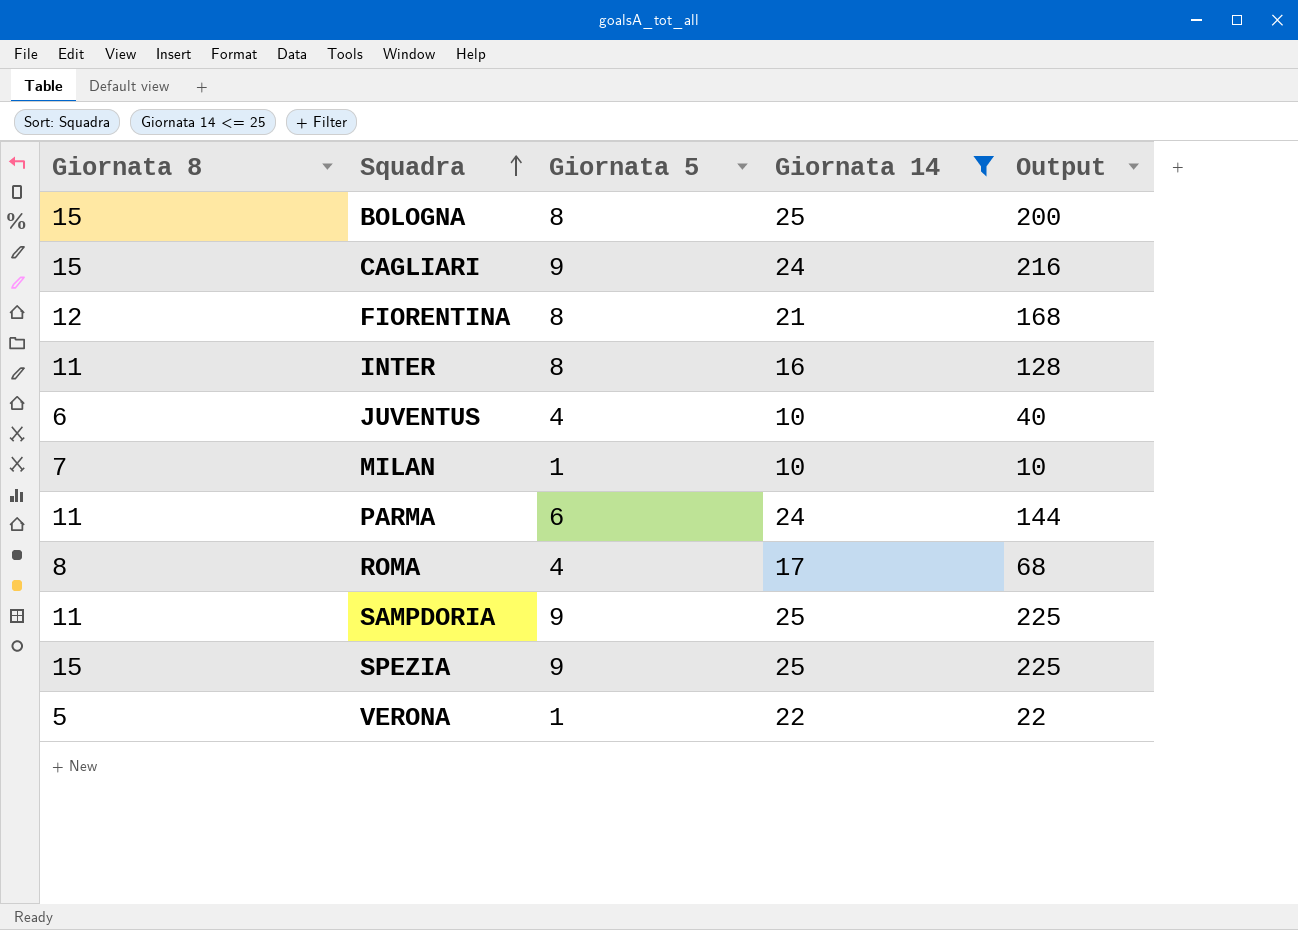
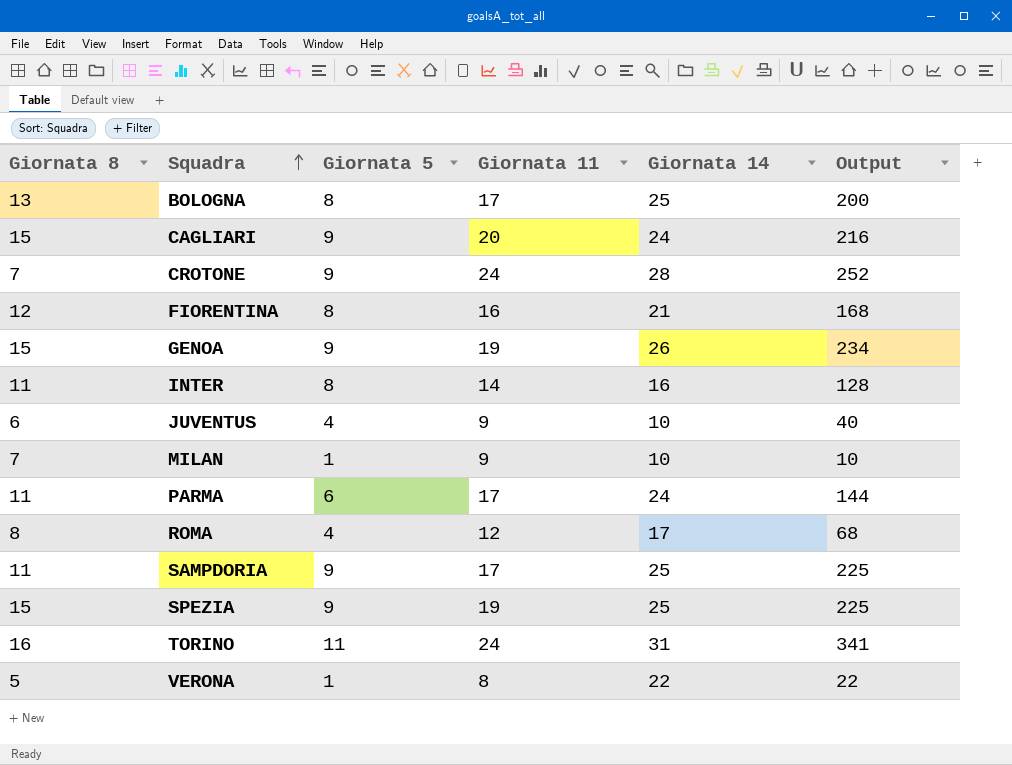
filter: Giornata 14 <= 25 -> none
column Giornata 11 | position: none -> 4
BOLOGNA | Giornata 8: 15 -> 13

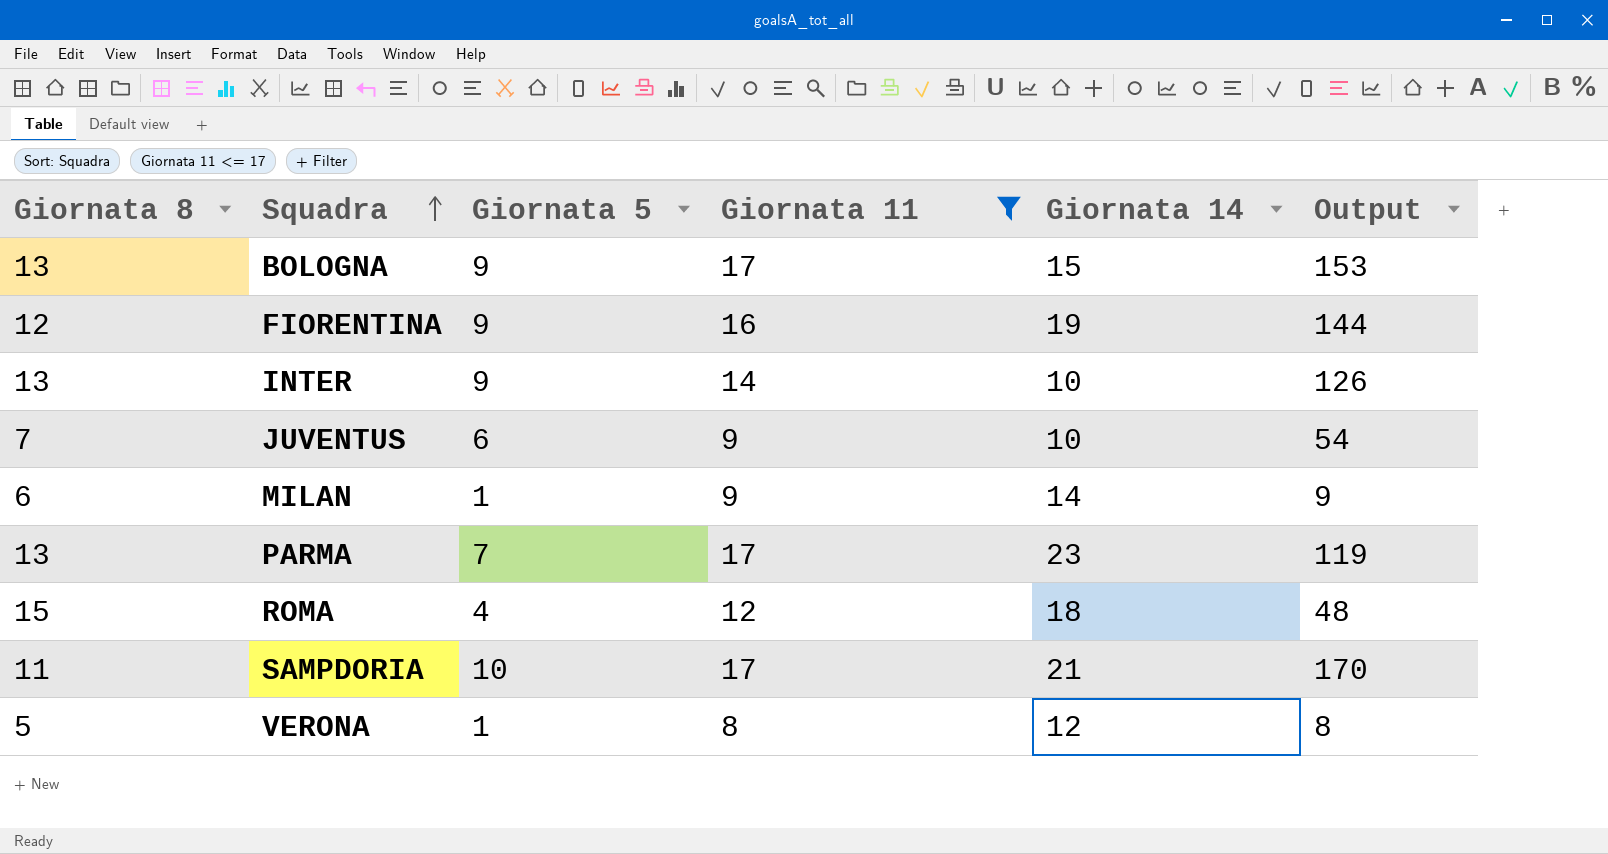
filter: none -> Giornata 11 <= 17
column Output | formula: [Giornata 5] * [Giornata 14] -> [Giornata 5] * [Giornata 11]
BOLOGNA | Giornata 5: 8 -> 9
BOLOGNA | Giornata 14: 25 -> 15
FIORENTINA | Giornata 5: 8 -> 9
FIORENTINA | Giornata 14: 21 -> 19
INTER | Giornata 8: 11 -> 13
INTER | Giornata 5: 8 -> 9
INTER | Giornata 14: 16 -> 10
JUVENTUS | Giornata 8: 6 -> 7
JUVENTUS | Giornata 5: 4 -> 6
MILAN | Giornata 8: 7 -> 6
MILAN | Giornata 14: 10 -> 14
PARMA | Giornata 8: 11 -> 13
PARMA | Giornata 5: 6 -> 7
PARMA | Giornata 14: 24 -> 23
ROMA | Giornata 8: 8 -> 15
ROMA | Giornata 14: 17 -> 18
SAMPDORIA | Giornata 5: 9 -> 10
SAMPDORIA | Giornata 14: 25 -> 21
VERONA | Giornata 14: 22 -> 12

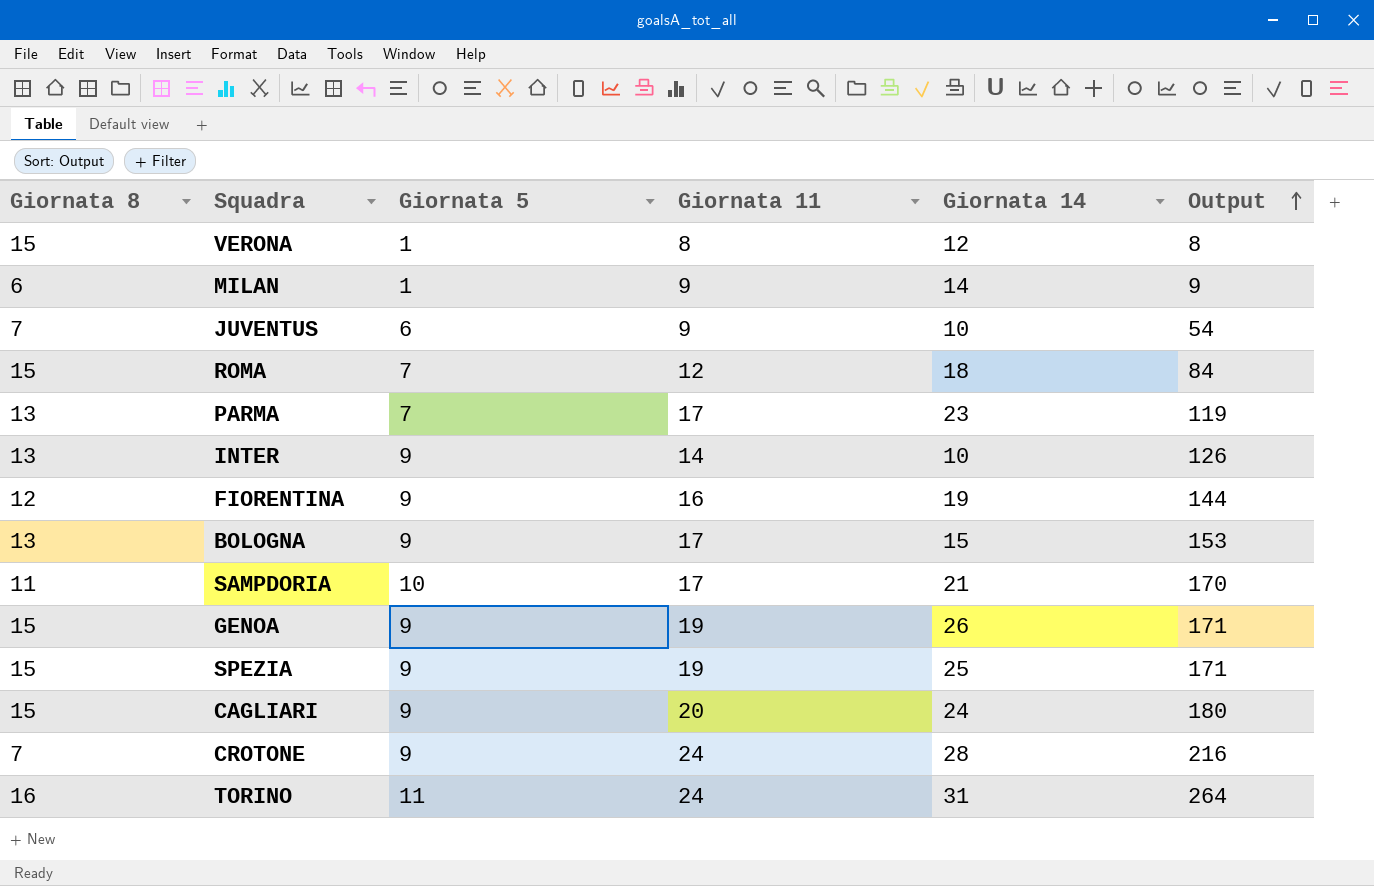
filter: Giornata 11 <= 17 -> none
row order: Squadra ascending -> Output ascending
VERONA | Giornata 8: 5 -> 15
ROMA | Giornata 5: 4 -> 7
ROMA | Output: 48 -> 84

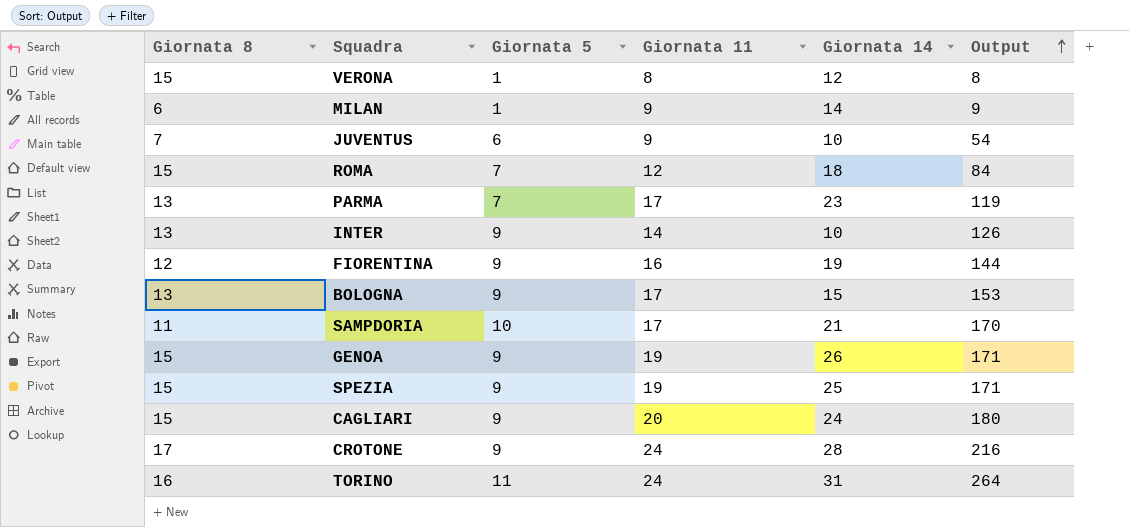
CROTONE | Giornata 8: 7 -> 17

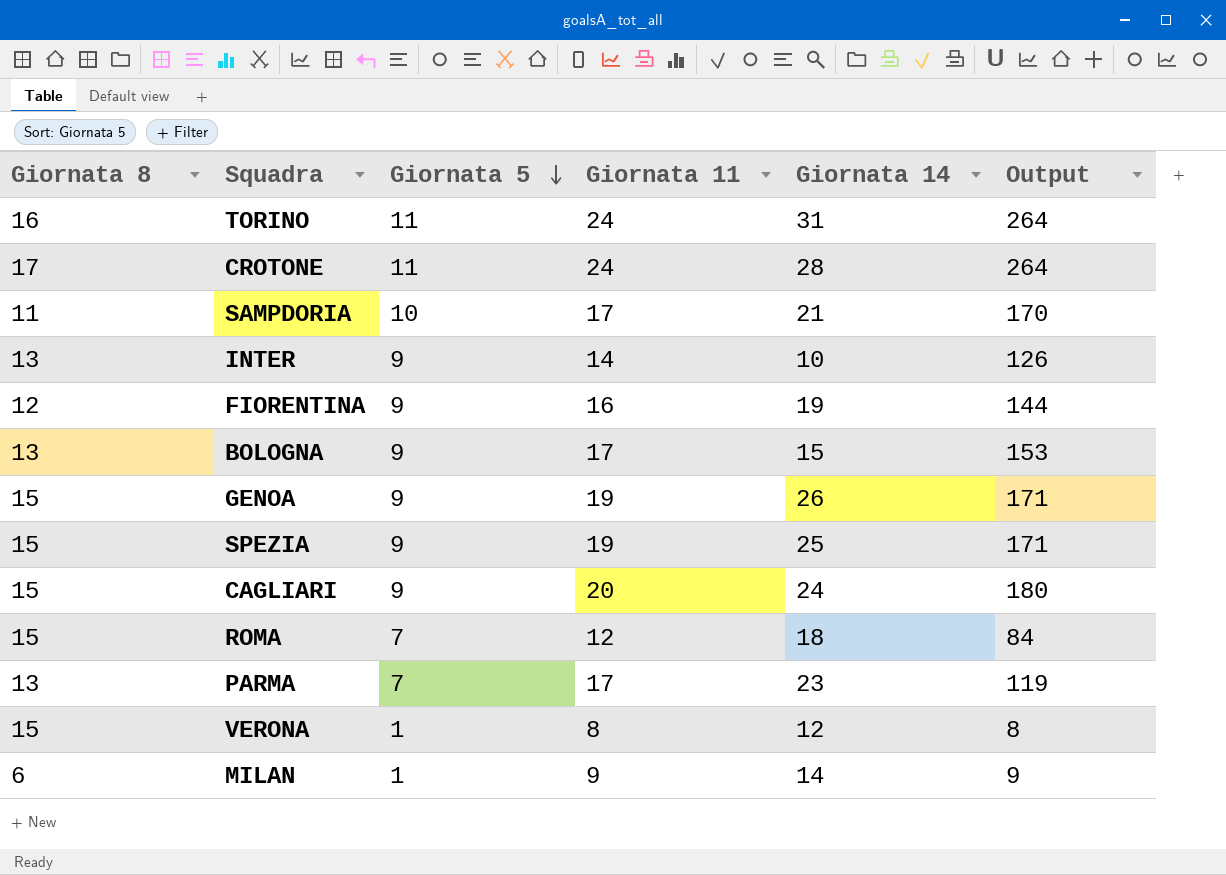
row order: Output ascending -> Giornata 5 descending
row JUVENTUS: 7 | 6 | 9 | 10 | 54 -> none
CROTONE | Giornata 5: 9 -> 11
CROTONE | Output: 216 -> 264

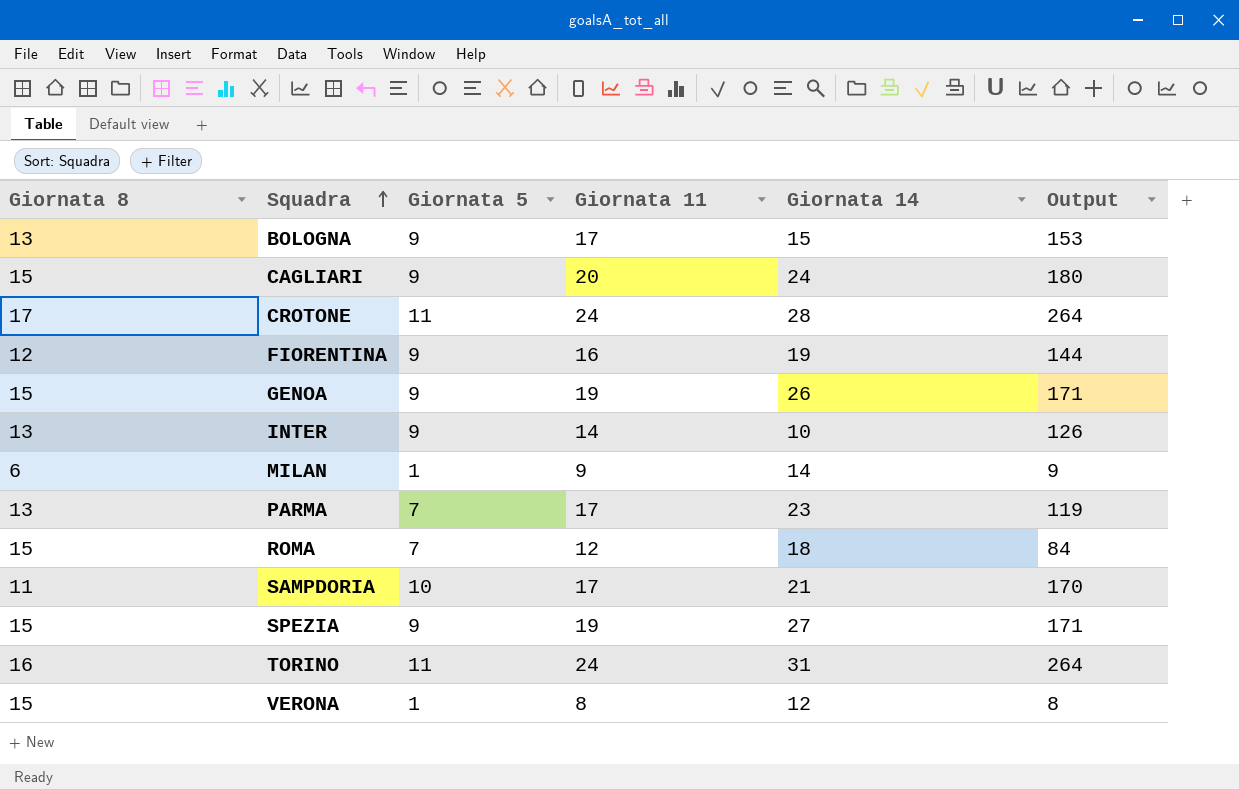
row order: Giornata 5 descending -> Squadra ascending
SPEZIA | Giornata 14: 25 -> 27

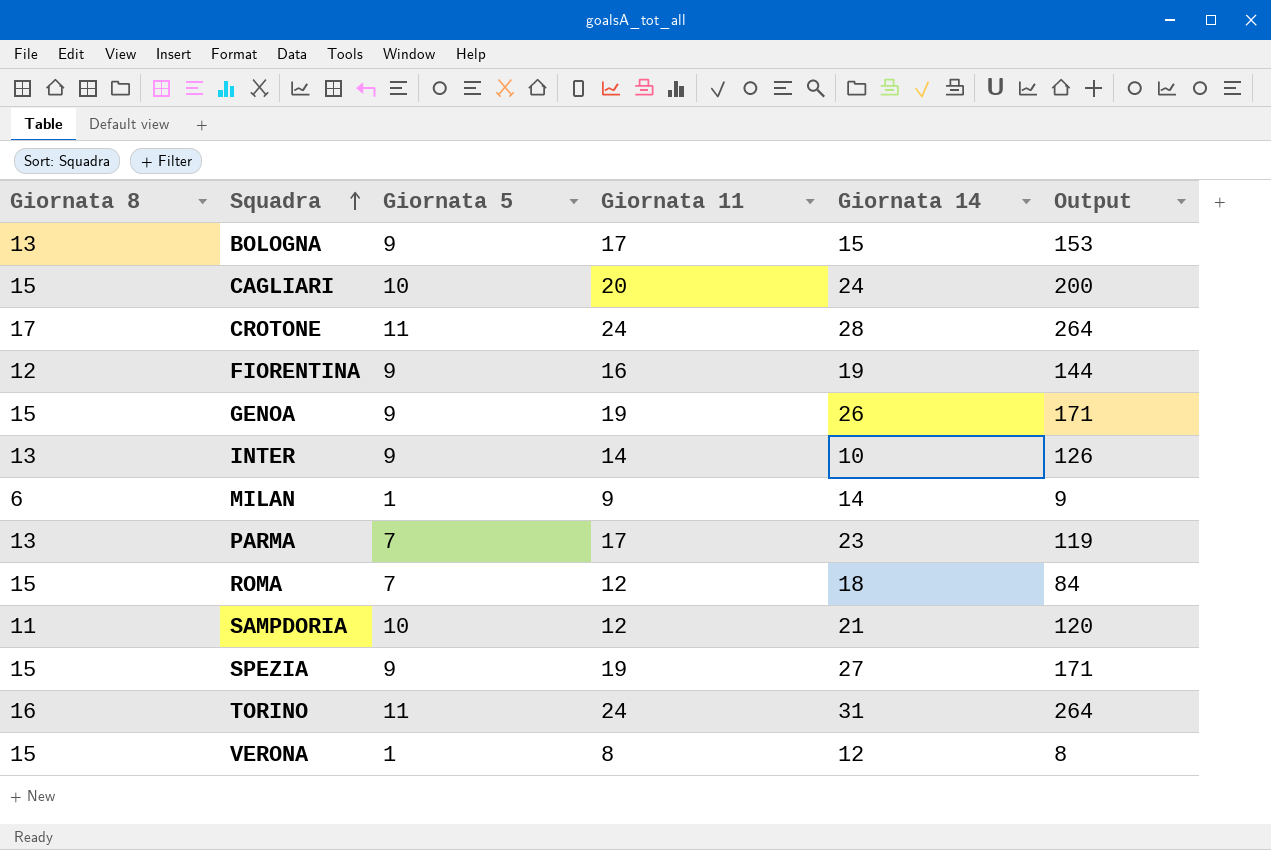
CAGLIARI | Giornata 5: 9 -> 10
CAGLIARI | Output: 180 -> 200
SAMPDORIA | Giornata 11: 17 -> 12
SAMPDORIA | Output: 170 -> 120

